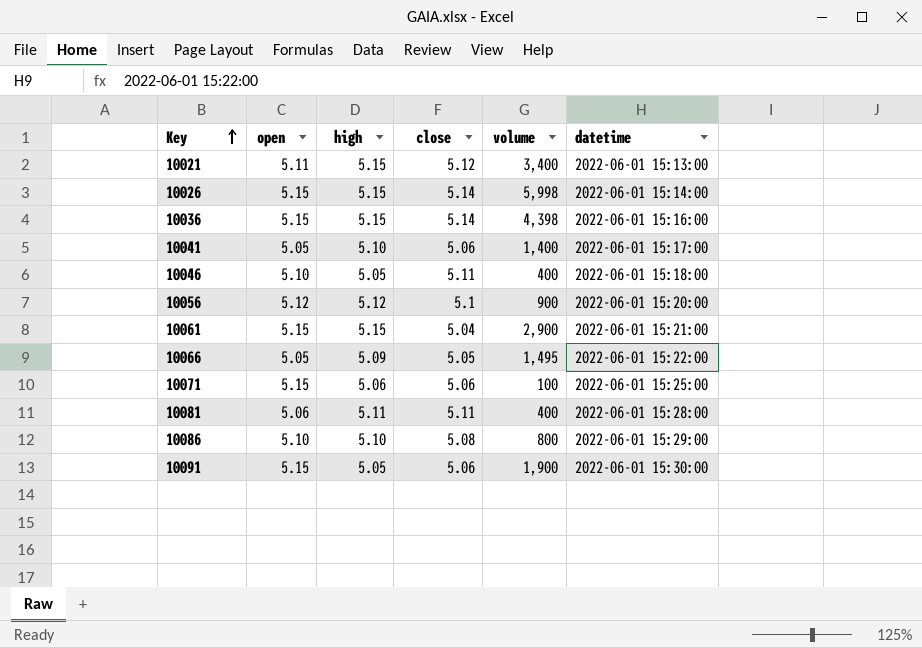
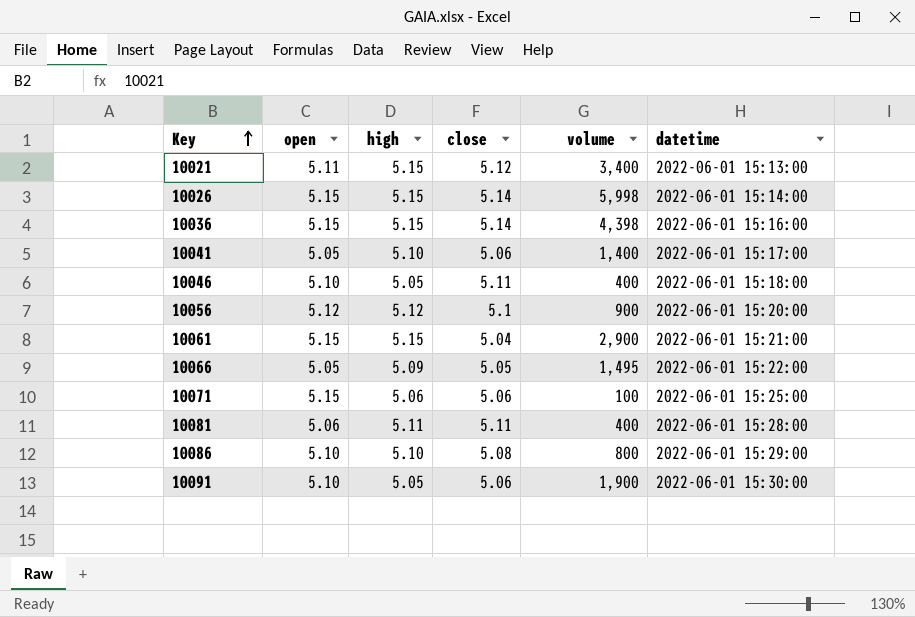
10091 | open: 5.15 -> 5.10

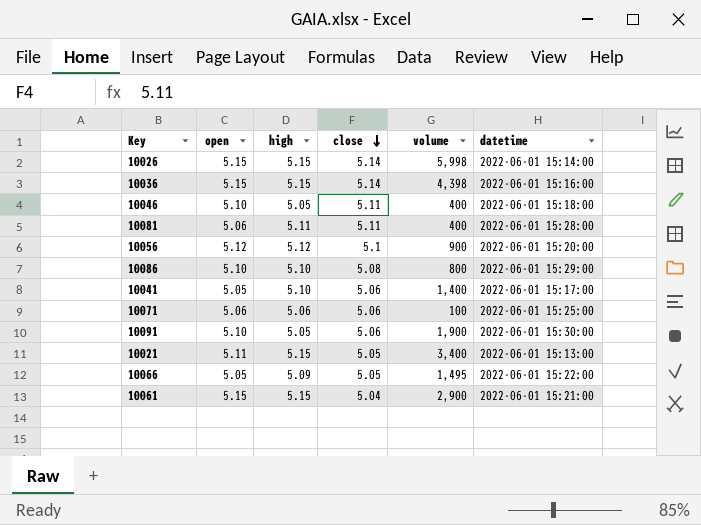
row order: Key ascending -> close descending
10071 | open: 5.15 -> 5.06
10021 | close: 5.12 -> 5.05

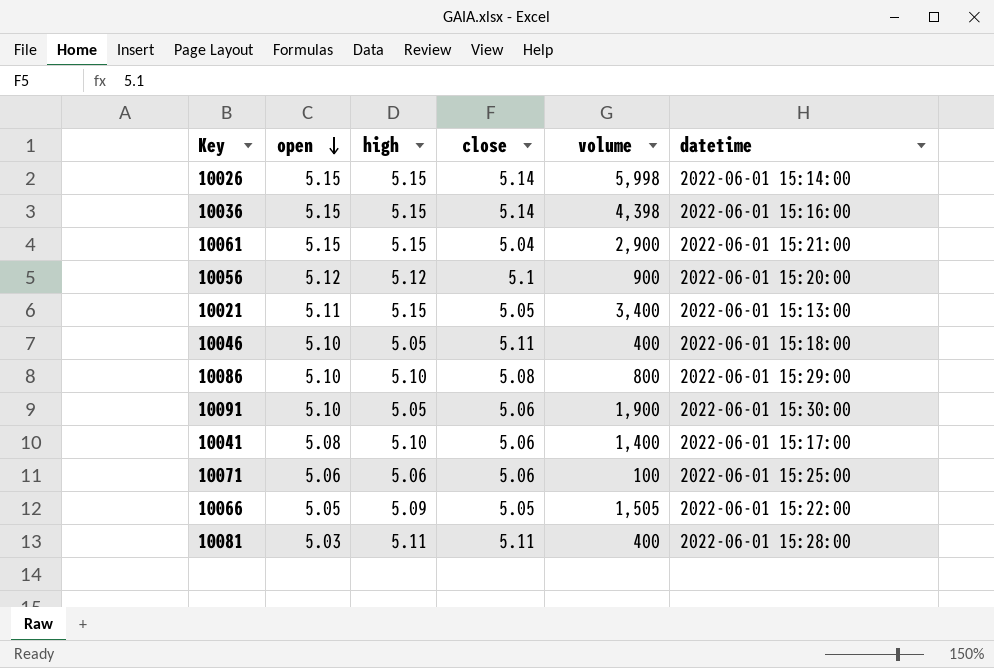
row order: close descending -> open descending
10041 | open: 5.05 -> 5.08
10066 | volume: 1,495 -> 1,505
10081 | open: 5.06 -> 5.03

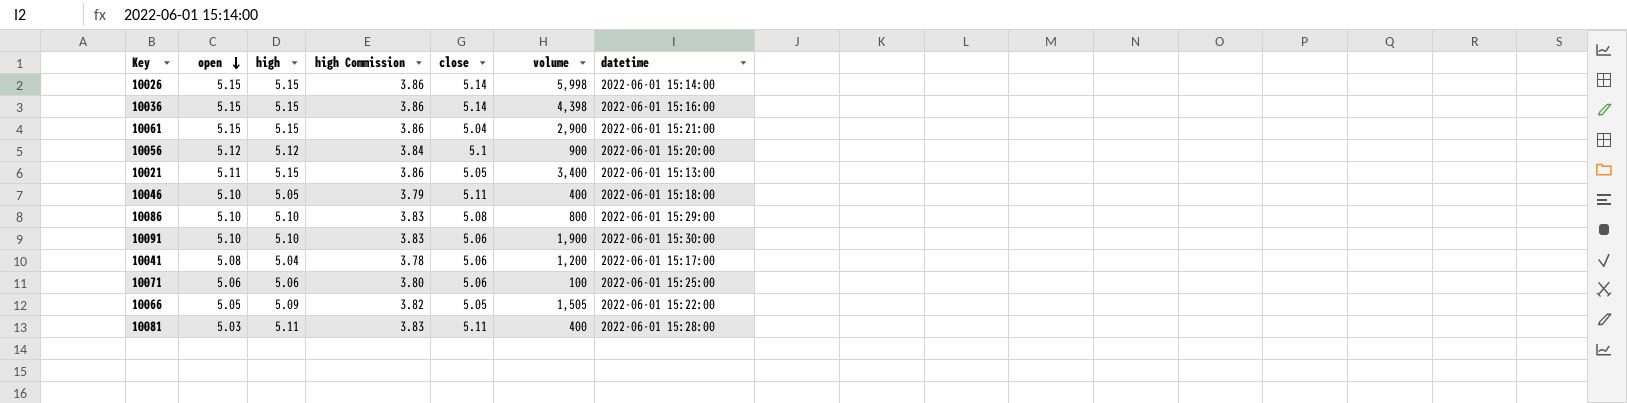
column high Commission | formula: none -> [high] * 0.75
10091 | high: 5.05 -> 5.10
10041 | high: 5.10 -> 5.04
10041 | volume: 1,400 -> 1,200

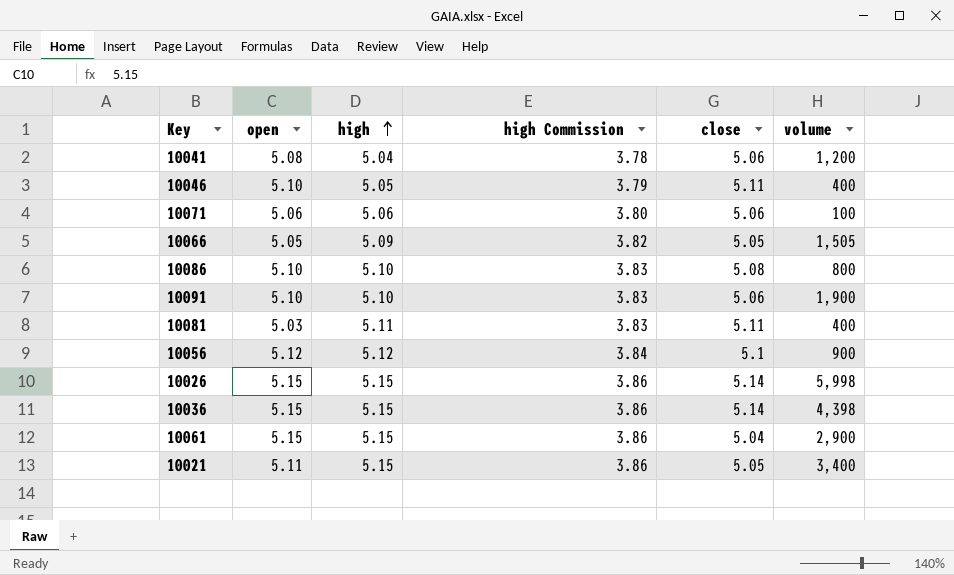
row order: open descending -> high ascending
column datetime | position: 7 -> none

